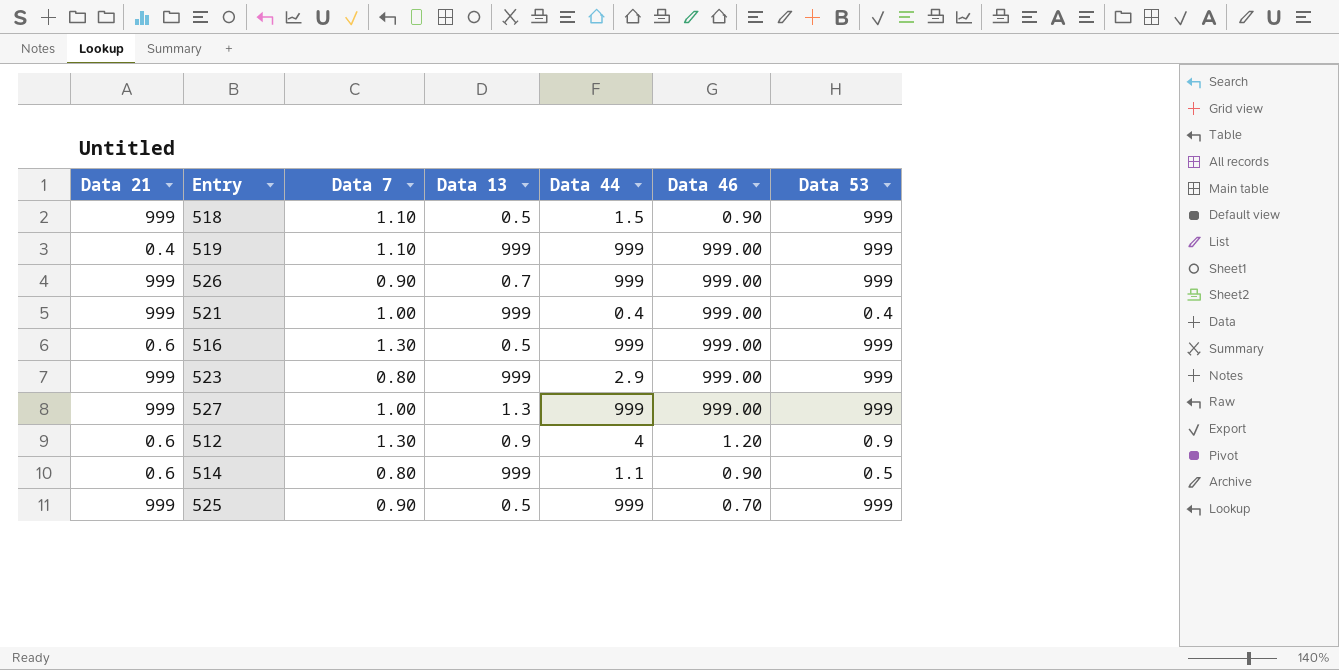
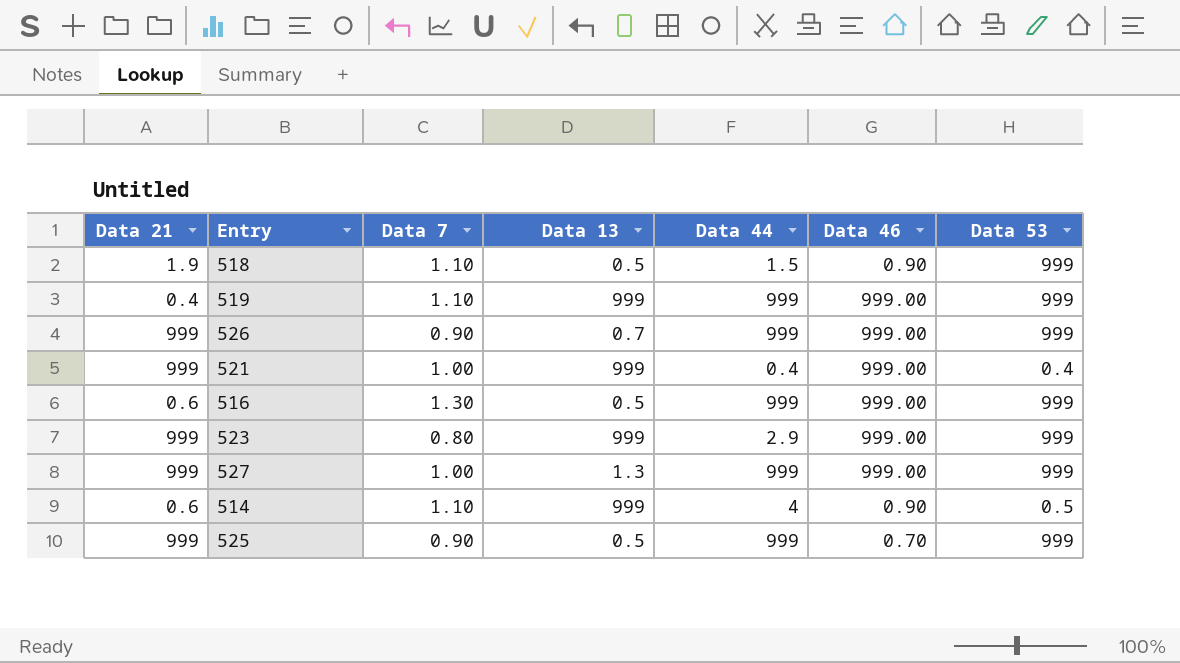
row 512: 0.6 | 1.30 | 0.9 | 4 | 1.20 | 0.9 -> none
518 | Data 21: 999 -> 1.9
514 | Data 7: 0.80 -> 1.10
514 | Data 44: 1.1 -> 4

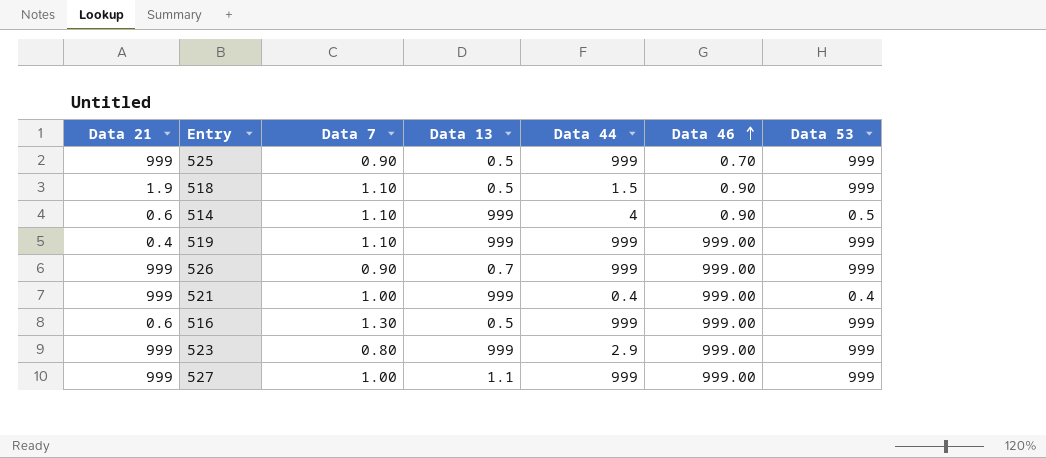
row order: none -> Data 46 ascending
527 | Data 13: 1.3 -> 1.1

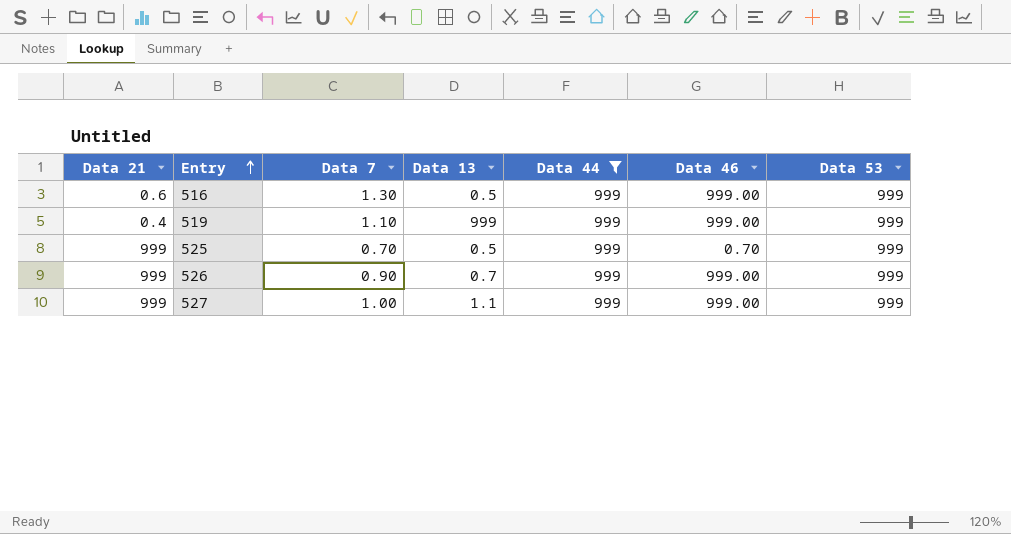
filter: none -> Data 44 = 999
row order: Data 46 ascending -> Entry ascending
525 | Data 7: 0.90 -> 0.70

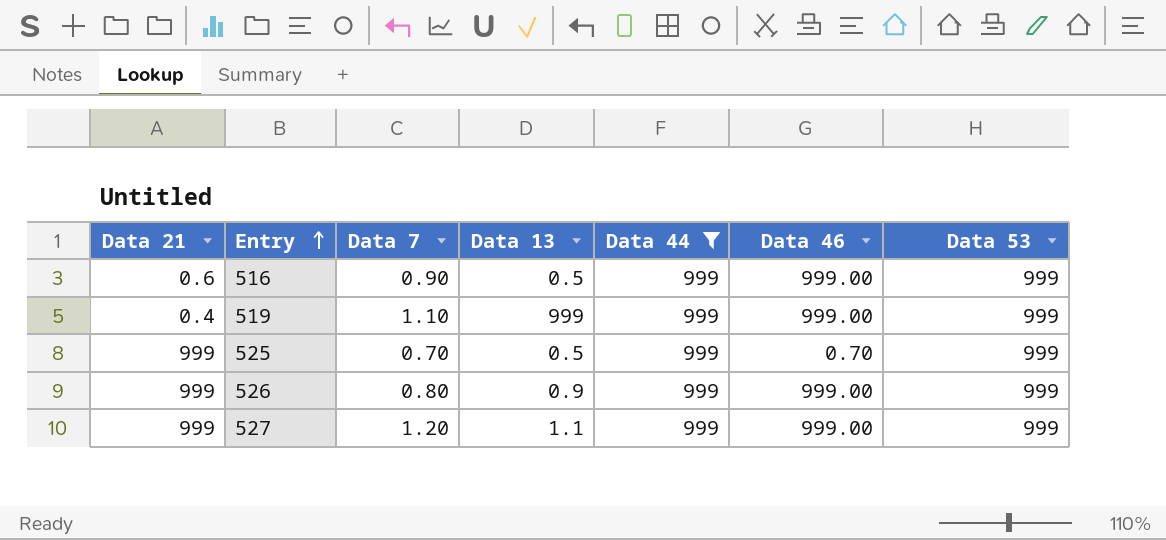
516 | Data 7: 1.30 -> 0.90
526 | Data 7: 0.90 -> 0.80
526 | Data 13: 0.7 -> 0.9
527 | Data 7: 1.00 -> 1.20

